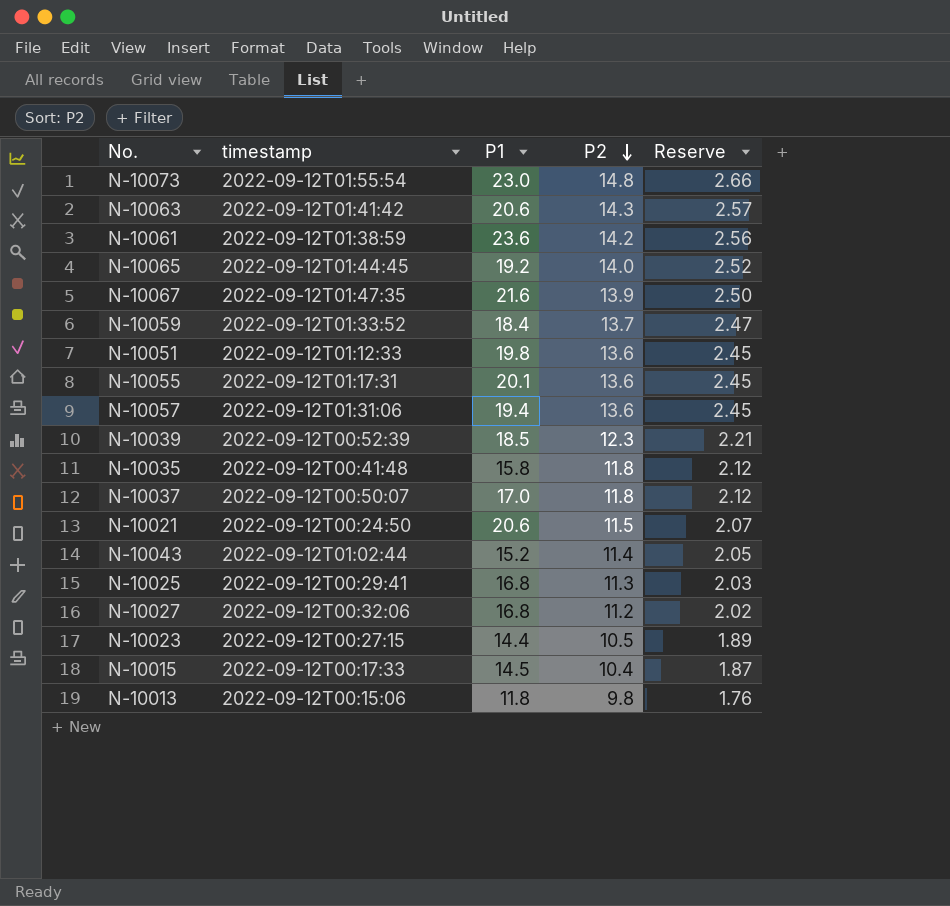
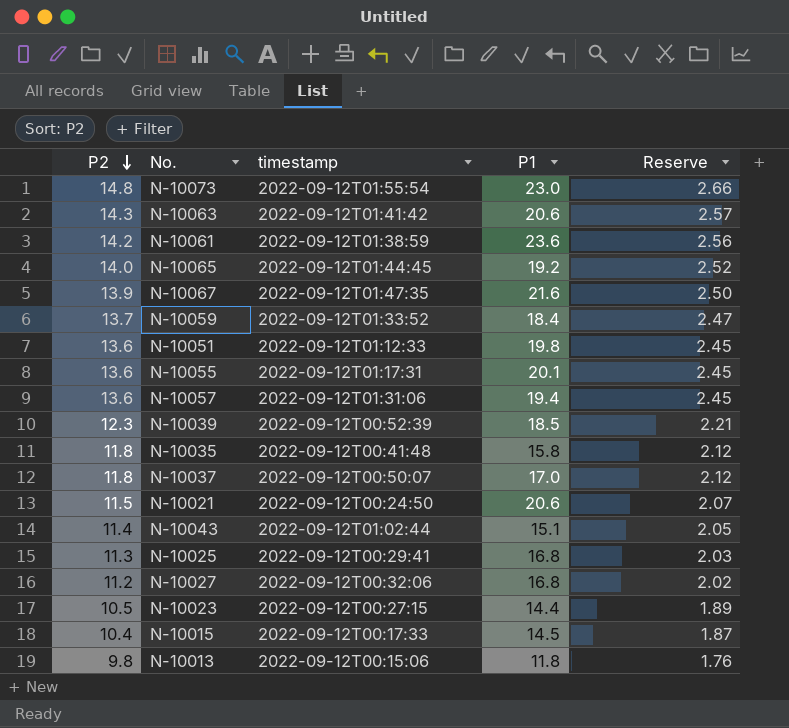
column P2 | position: 4 -> 1
N-10043 | P1: 15.2 -> 15.1

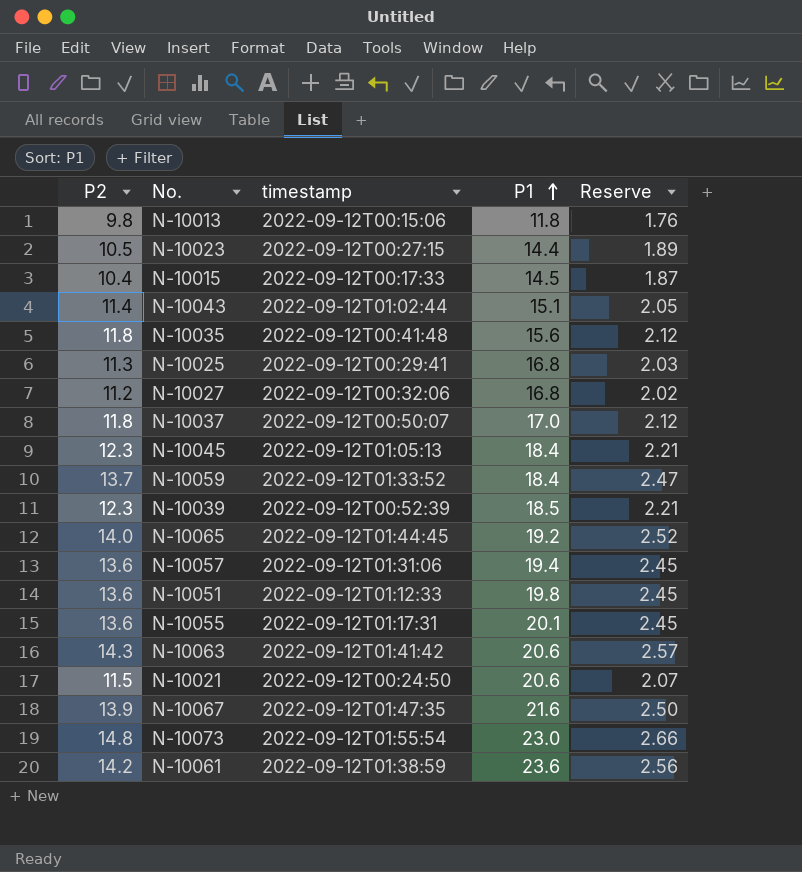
row order: P2 descending -> P1 ascending
N-10035 | P1: 15.8 -> 15.6
row N-10045: none -> 12.3 | 2022-09-12T01:05:13 | 18.4 | 2.21

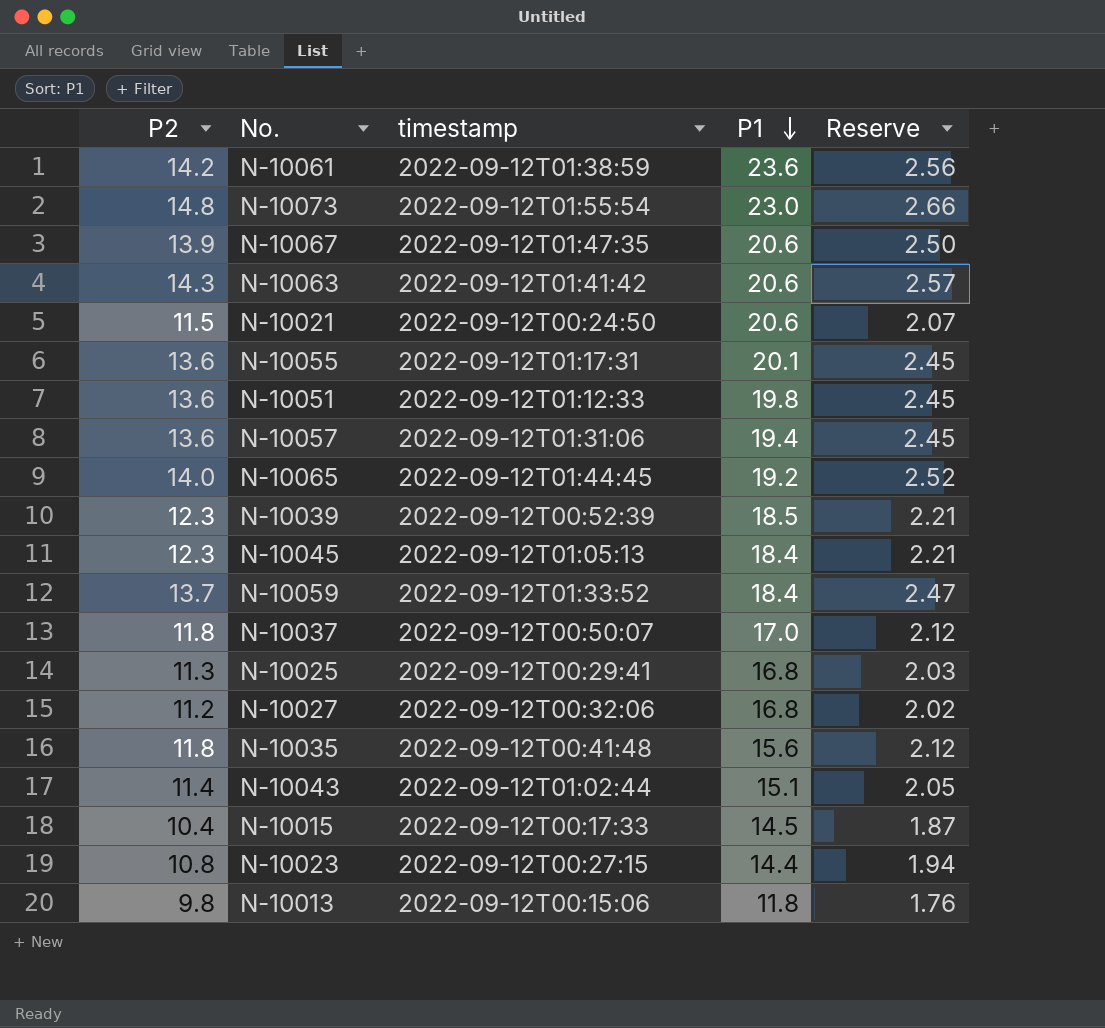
row order: P1 ascending -> P1 descending
N-10067 | P1: 21.6 -> 20.6
N-10023 | P2: 10.5 -> 10.8
N-10023 | Reserve: 1.89 -> 1.94

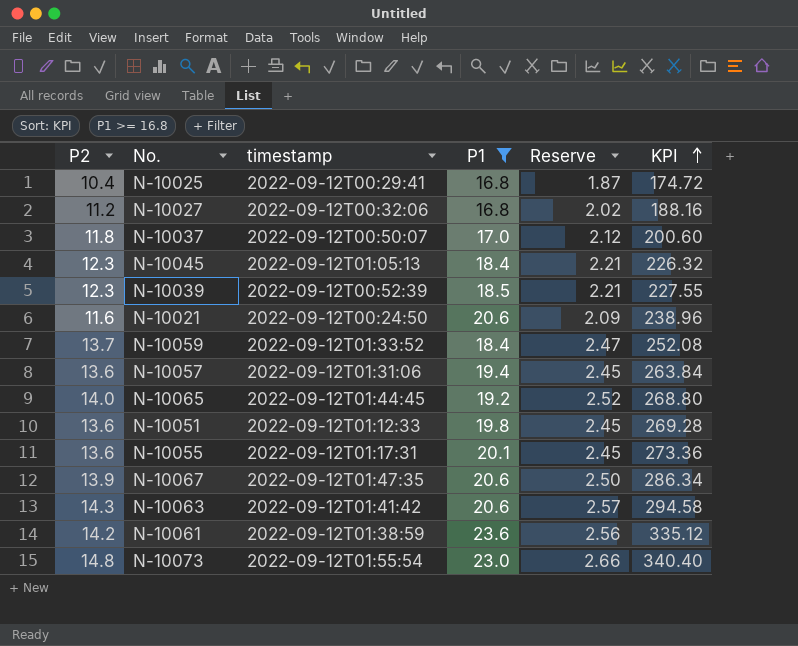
filter: none -> P1 >= 16.8
row order: P1 descending -> KPI ascending
column KPI | formula: none -> [P2] * [P1]
N-10025 | P2: 11.3 -> 10.4
N-10025 | Reserve: 2.03 -> 1.87
N-10021 | P2: 11.5 -> 11.6
N-10021 | Reserve: 2.07 -> 2.09

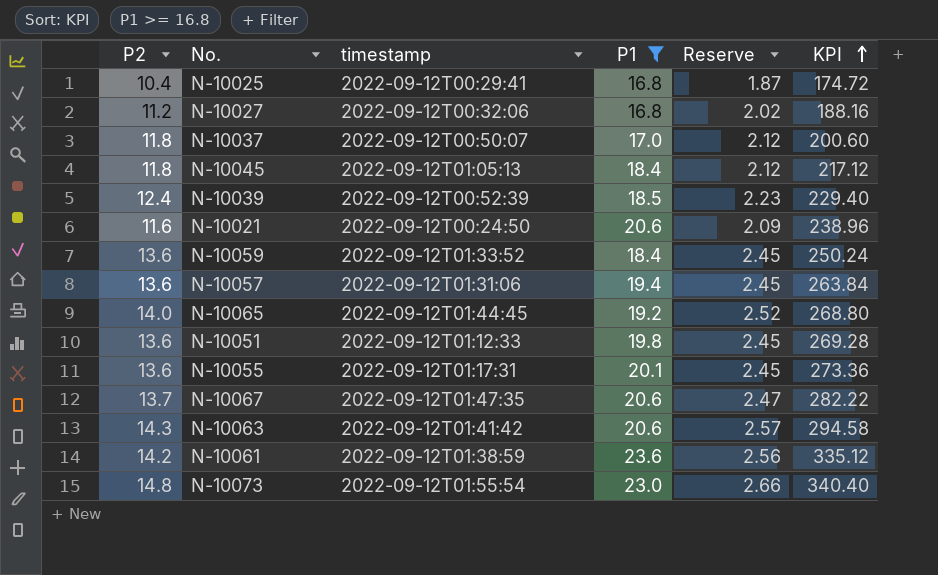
N-10045 | P2: 12.3 -> 11.8
N-10045 | Reserve: 2.21 -> 2.12
N-10045 | KPI: 226.32 -> 217.12
N-10039 | P2: 12.3 -> 12.4
N-10039 | Reserve: 2.21 -> 2.23
N-10039 | KPI: 227.55 -> 229.40
N-10059 | P2: 13.7 -> 13.6
N-10059 | Reserve: 2.47 -> 2.45
N-10059 | KPI: 252.08 -> 250.24
N-10067 | P2: 13.9 -> 13.7
N-10067 | Reserve: 2.50 -> 2.47
N-10067 | KPI: 286.34 -> 282.22

